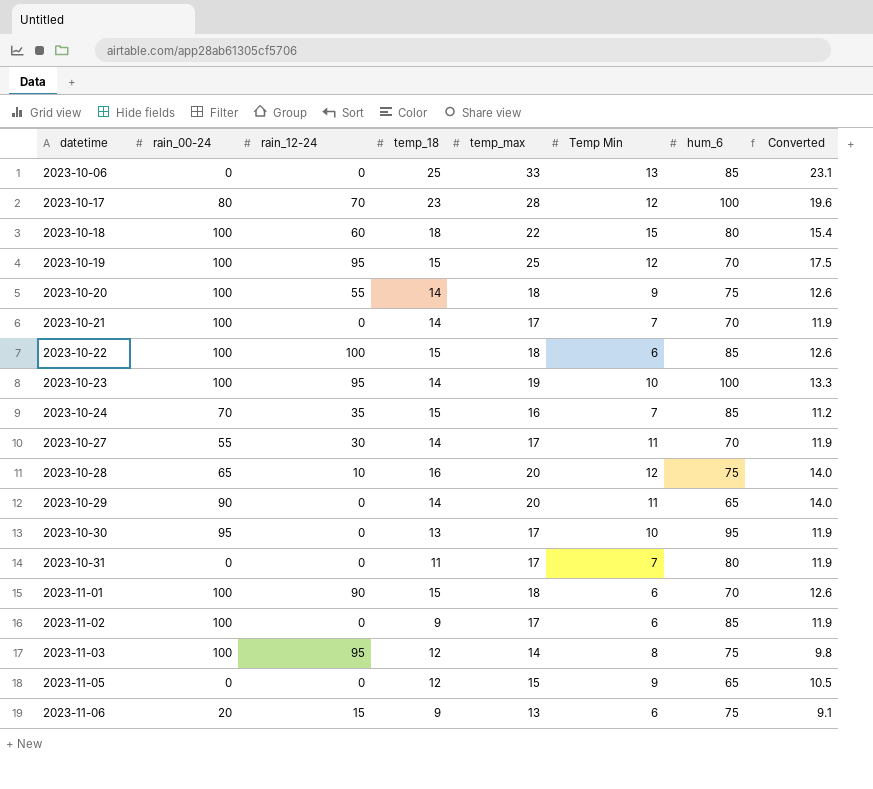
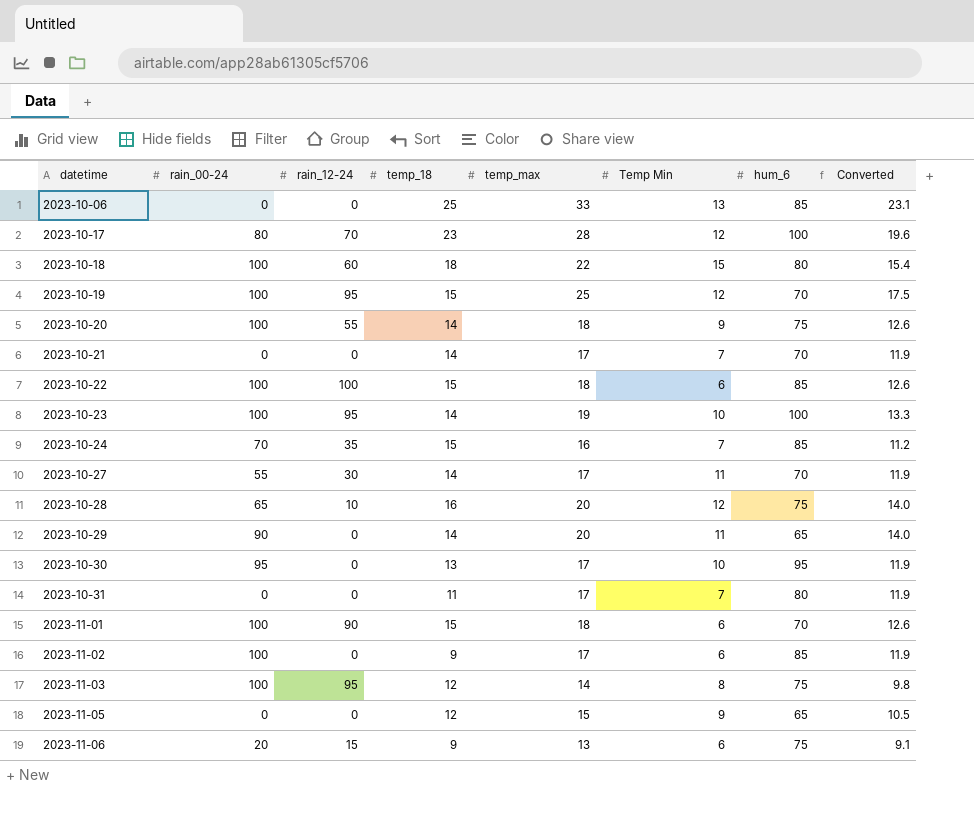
2023-10-21 | rain_00-24: 100 -> 0

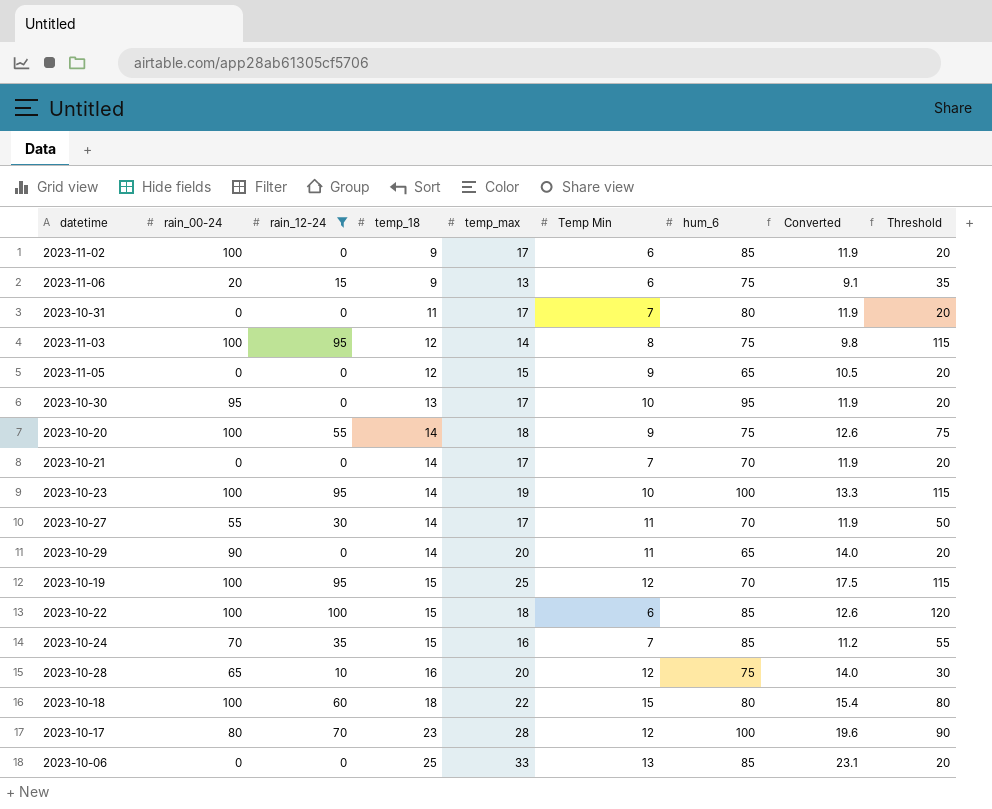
filter: none -> rain_12-24 != 90
row order: datetime ascending -> temp_18 ascending
column Threshold | formula: none -> [rain_12-24] + 20

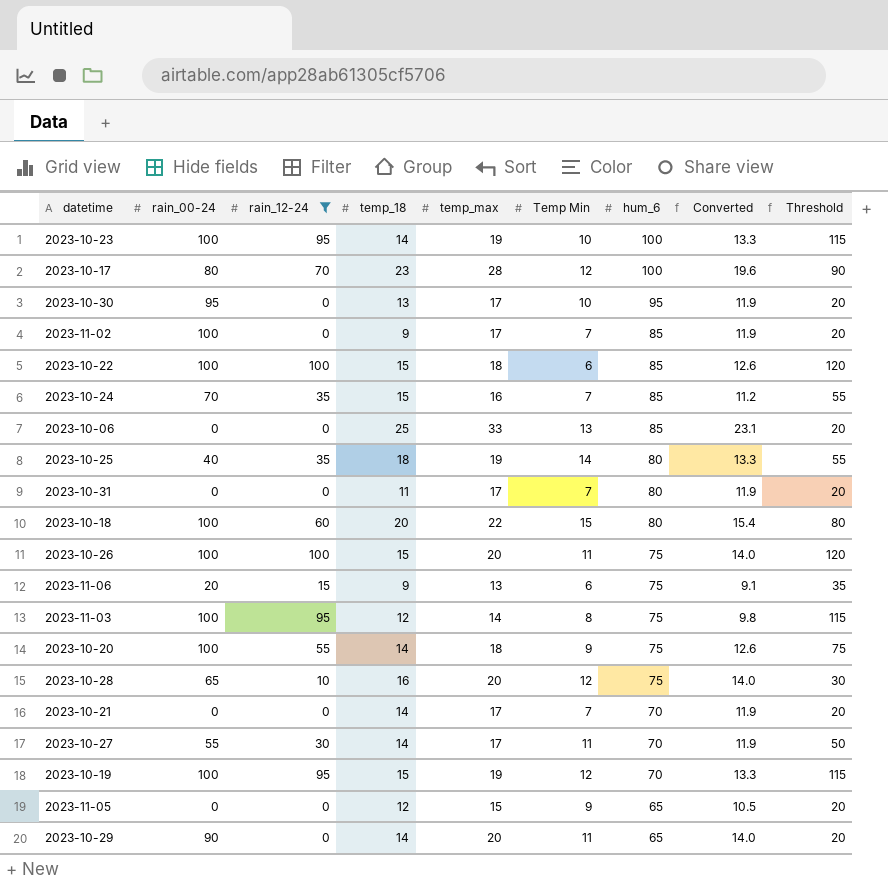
row order: temp_18 ascending -> hum_6 descending
2023-11-02 | Temp Min: 6 -> 7
row 2023-10-25: none -> 40 | 35 | 18 | 19 | 14 | 80 | 13.3 | 55
2023-10-18 | temp_18: 18 -> 20
row 2023-10-26: none -> 100 | 100 | 15 | 20 | 11 | 75 | 14.0 | 120
2023-10-19 | temp_max: 25 -> 19
2023-10-19 | Converted: 17.5 -> 13.3

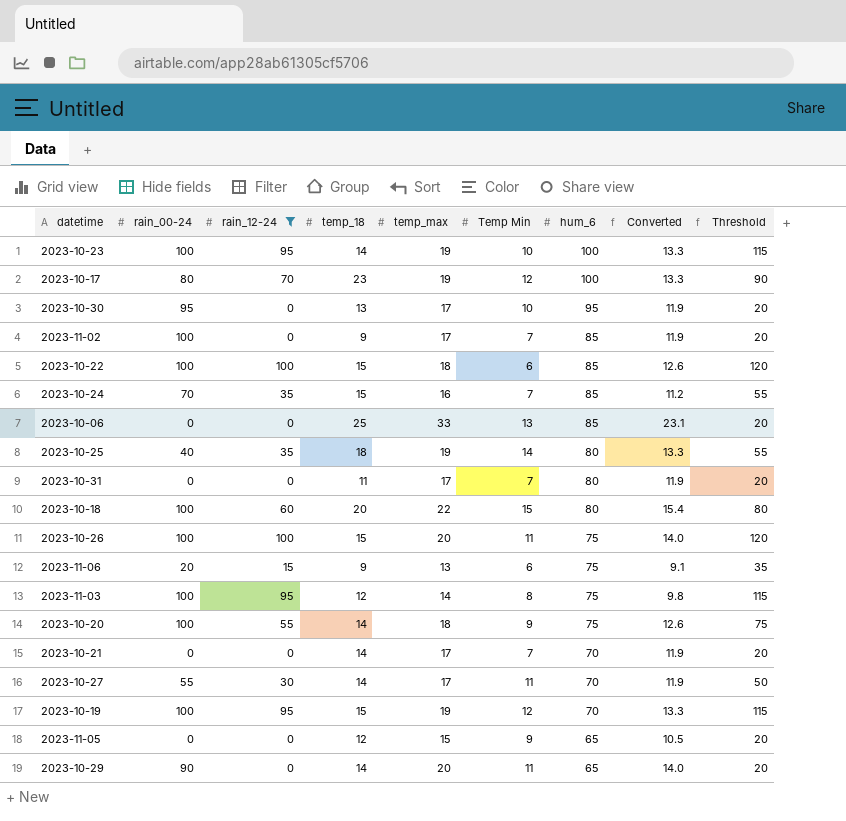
row 2023-10-28: 65 | 10 | 16 | 20 | 12 | 75 | 14.0 | 30 -> none
2023-10-17 | temp_max: 28 -> 19
2023-10-17 | Converted: 19.6 -> 13.3

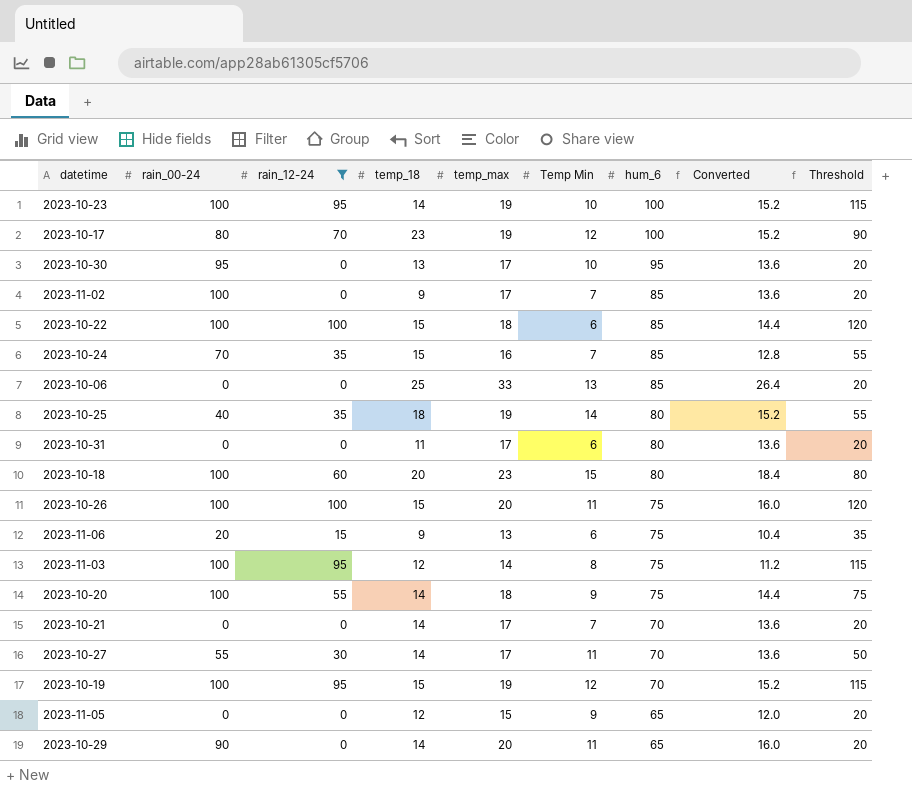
column Converted | formula: [temp_max] * 0.7 -> [temp_max] * 0.8
2023-10-31 | Temp Min: 7 -> 6
2023-10-18 | temp_max: 22 -> 23

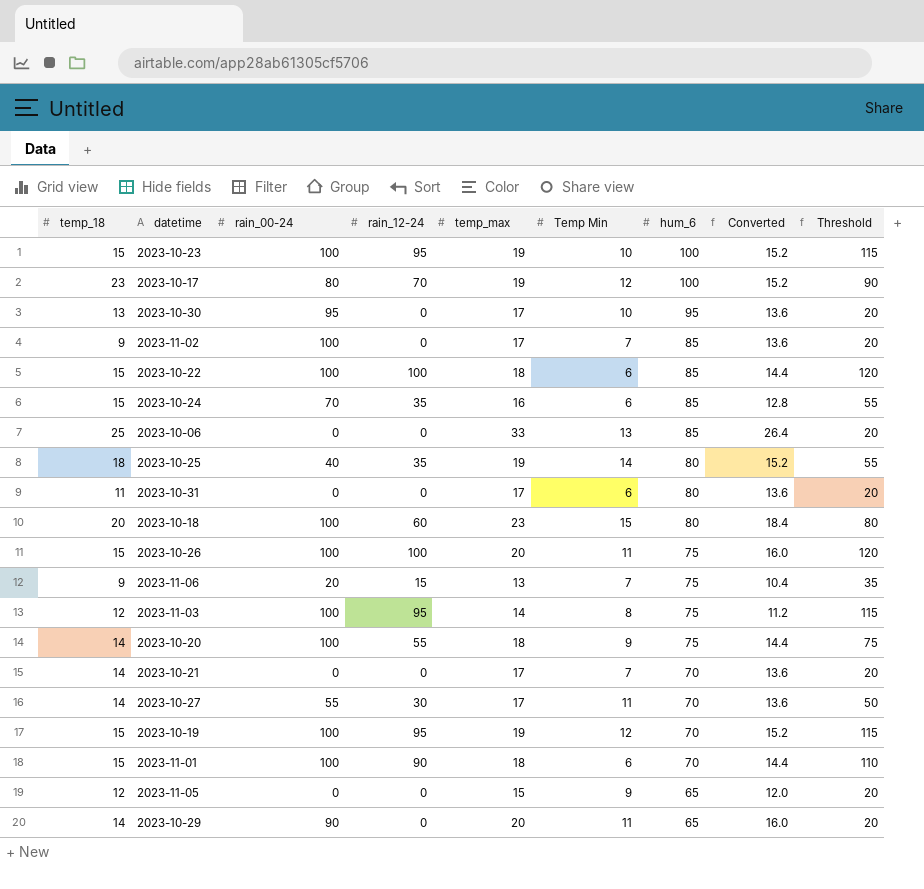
filter: rain_12-24 != 90 -> none
column temp_18 | position: 4 -> 1
2023-10-23 | temp_18: 14 -> 15
2023-10-24 | Temp Min: 7 -> 6
2023-11-06 | Temp Min: 6 -> 7

